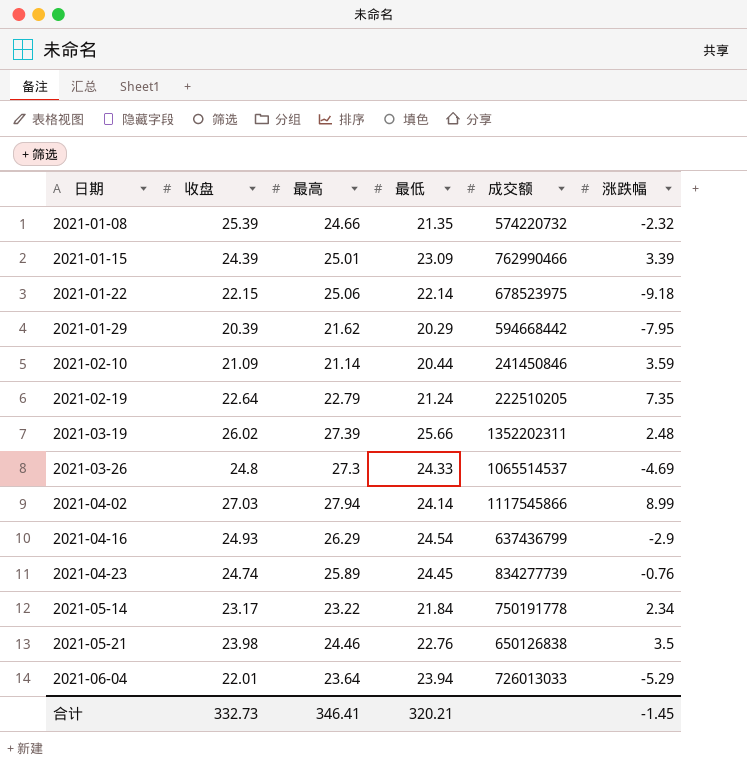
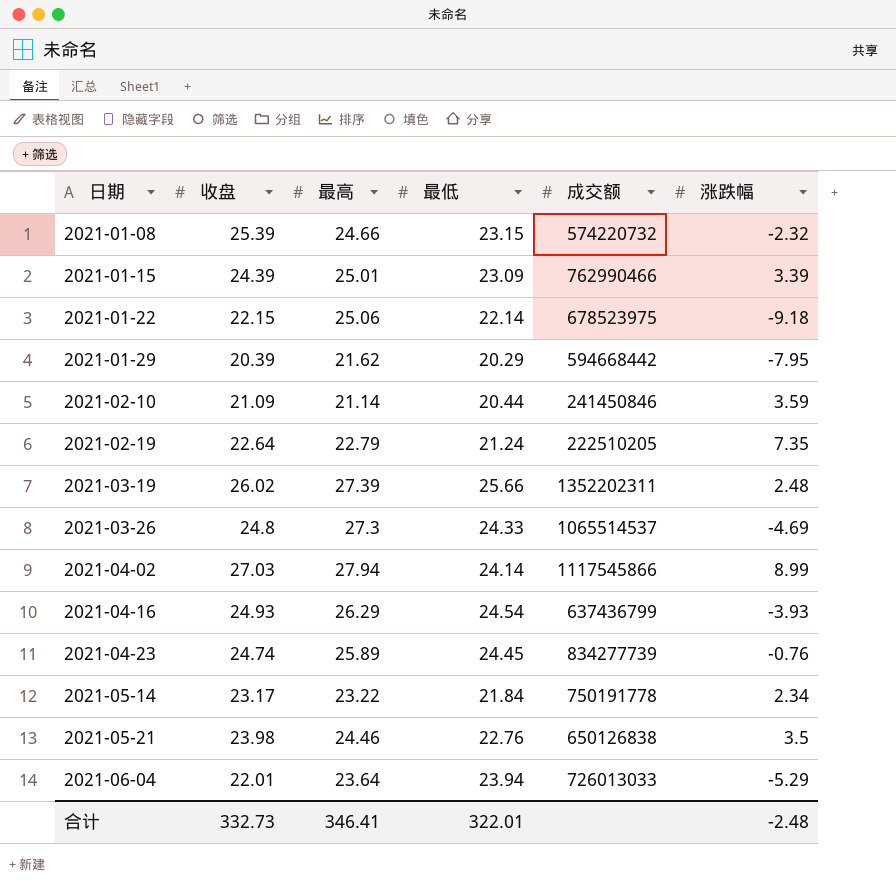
2021-01-08 | 最低: 21.35 -> 23.15
2021-04-16 | 涨跌幅: -2.9 -> -3.93
合计 | 最低: 320.21 -> 322.01
合计 | 涨跌幅: -1.45 -> -2.48

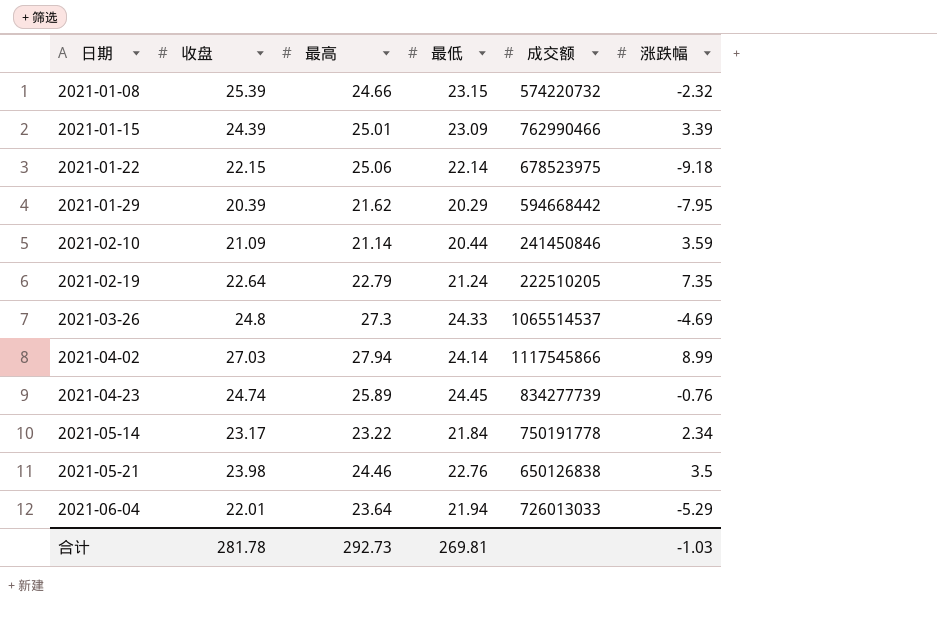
row 2021-03-19: 26.02 | 27.39 | 25.66 | 1352202311 | 2.48 -> none
row 2021-04-16: 24.93 | 26.29 | 24.54 | 637436799 | -3.93 -> none
2021-06-04 | 最低: 23.94 -> 21.94
合计 | 收盘: 332.73 -> 281.78
合计 | 最高: 346.41 -> 292.73
合计 | 最低: 322.01 -> 269.81
合计 | 涨跌幅: -2.48 -> -1.03

